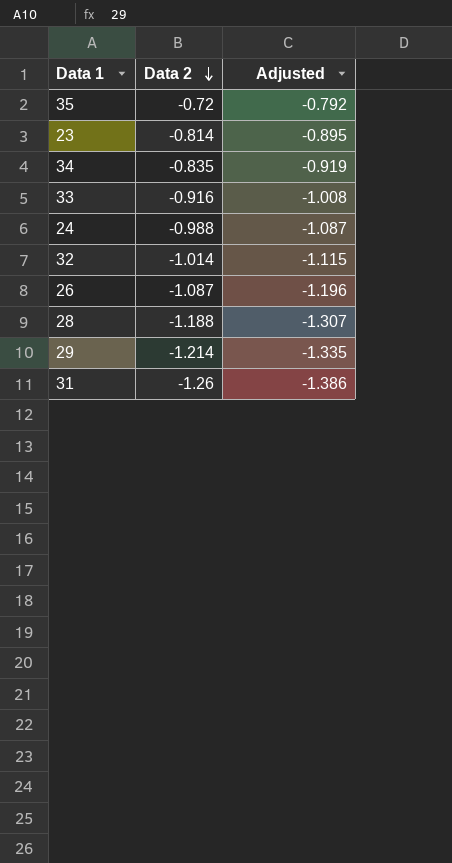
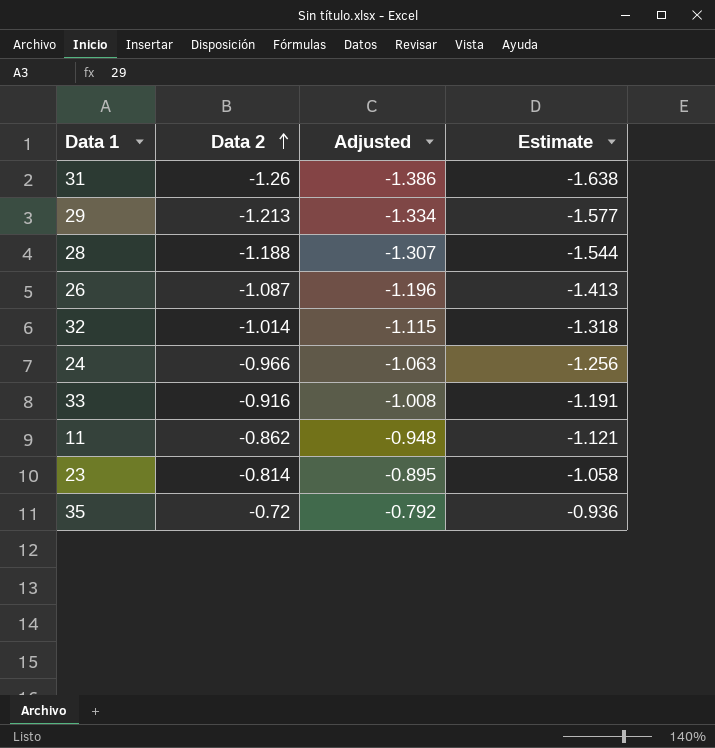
row order: Data 2 descending -> Data 2 ascending
column Estimate | formula: none -> [Data 2] * 1.3
row 34: -0.835 | -0.919 -> none
29 | Data 2: -1.214 -> -1.213
29 | Adjusted: -1.335 -> -1.334
24 | Data 2: -0.988 -> -0.966
24 | Adjusted: -1.087 -> -1.063
row 11: none -> -0.862 | -0.948 | -1.121

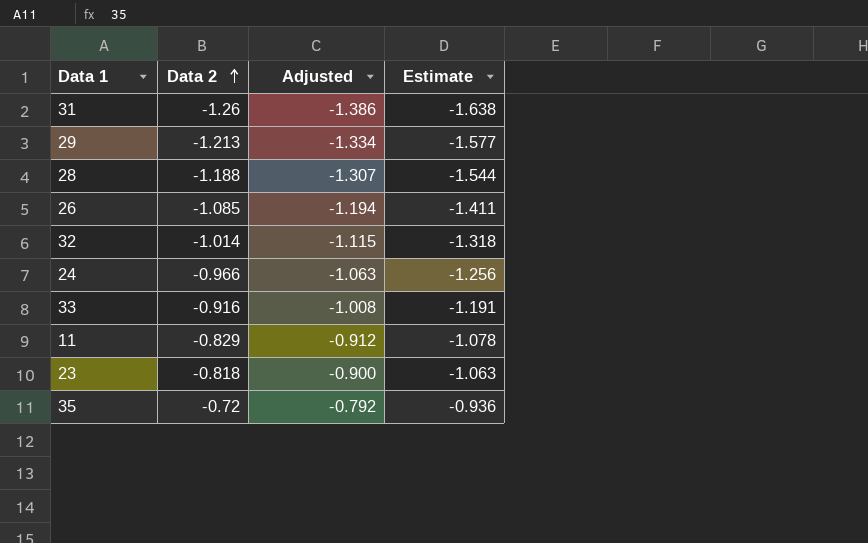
26 | Data 2: -1.087 -> -1.085
26 | Adjusted: -1.196 -> -1.194
26 | Estimate: -1.413 -> -1.411
11 | Data 2: -0.862 -> -0.829
11 | Adjusted: -0.948 -> -0.912
11 | Estimate: -1.121 -> -1.078
23 | Data 2: -0.814 -> -0.818
23 | Adjusted: -0.895 -> -0.900
23 | Estimate: -1.058 -> -1.063

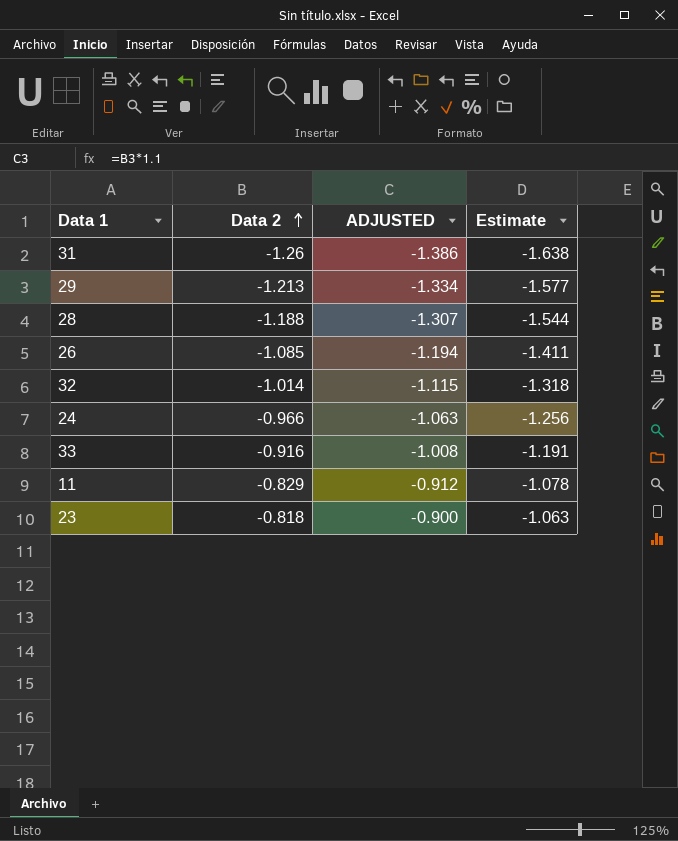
column name: Adjusted -> ADJUSTED
row 35: -0.72 | -0.792 | -0.936 -> none

